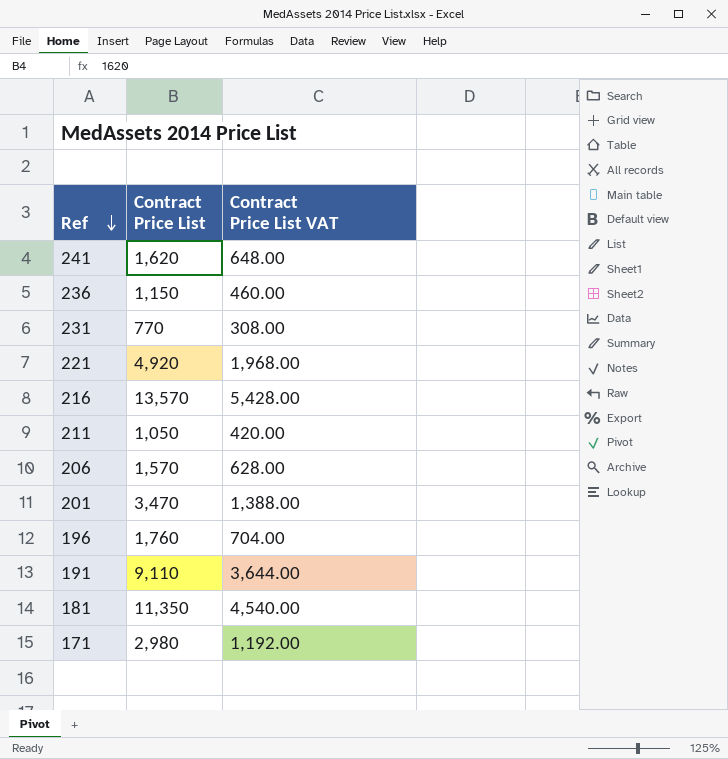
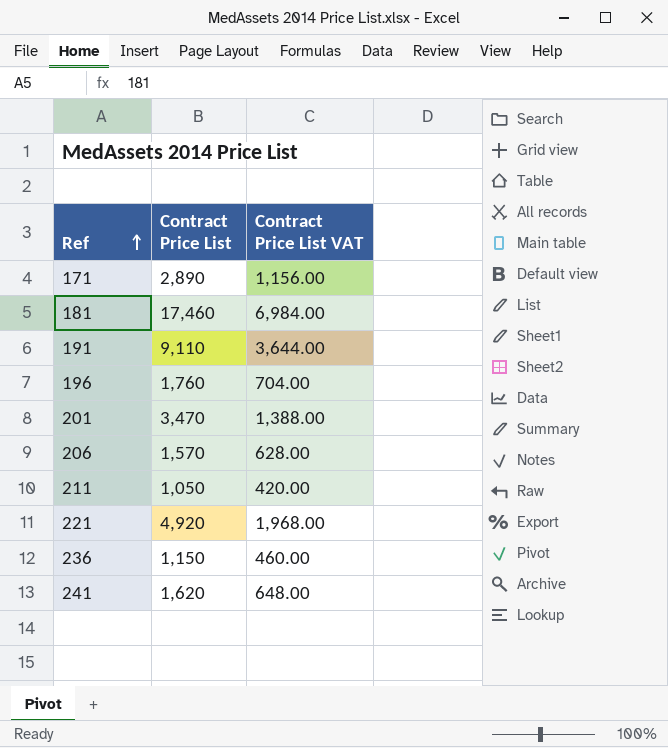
row order: Ref descending -> Ref ascending
row 231: 770 | 308.00 -> none
row 216: 13,570 | 5,428.00 -> none
171 | Contract Price List: 2,980 -> 2,890
171 | Contract Price List VAT: 1,192.00 -> 1,156.00
181 | Contract Price List: 11,350 -> 17,460
181 | Contract Price List VAT: 4,540.00 -> 6,984.00

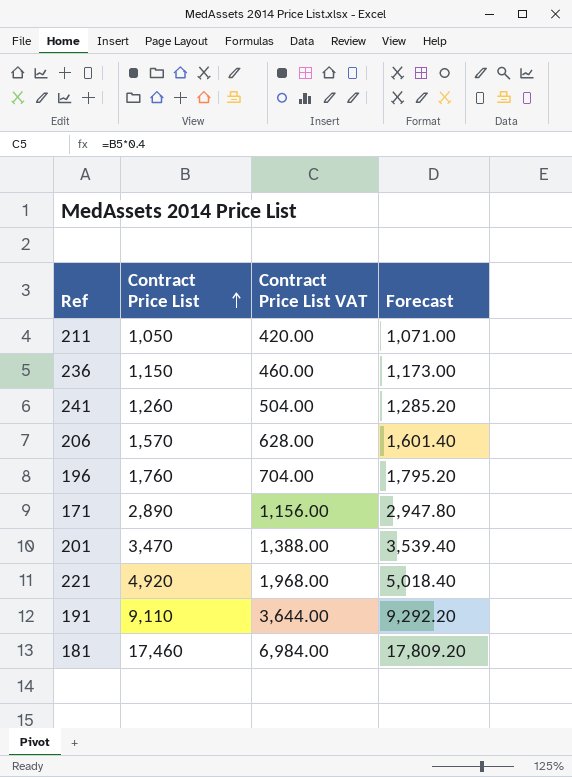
row order: Ref ascending -> Contract Price List ascending
column Forecast | formula: none -> [Contract Price List] * 1.02
241 | Contract Price List: 1,620 -> 1,260
241 | Contract Price List VAT: 648.00 -> 504.00

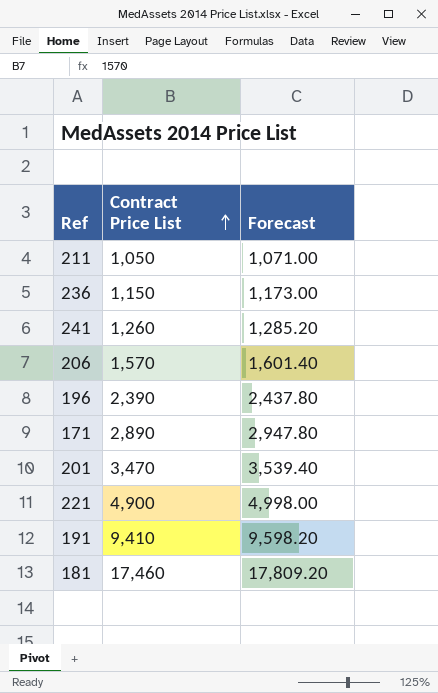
column Contract Price List VAT | formula: [Contract Price List] * 0.4 -> none
196 | Contract Price List: 1,760 -> 2,390
196 | Forecast: 1,795.20 -> 2,437.80
221 | Contract Price List: 4,920 -> 4,900
221 | Forecast: 5,018.40 -> 4,998.00
191 | Contract Price List: 9,110 -> 9,410
191 | Forecast: 9,292.20 -> 9,598.20

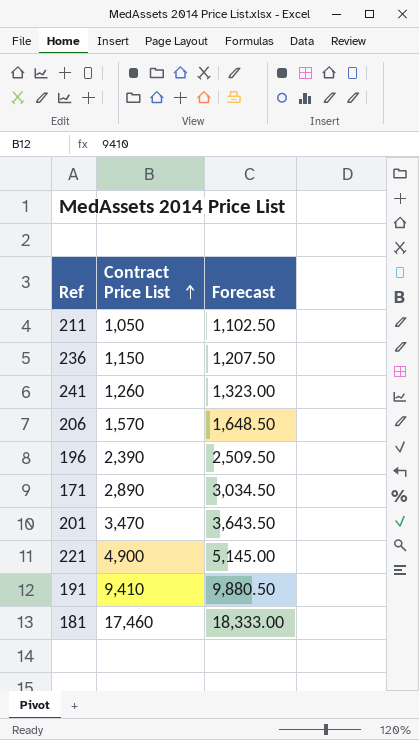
column Forecast | formula: [Contract Price List] * 1.02 -> [Contract Price List] * 1.05

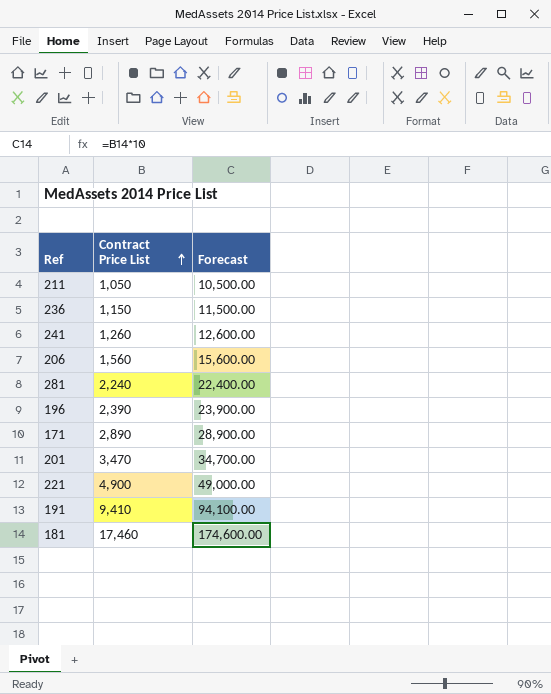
column Forecast | formula: [Contract Price List] * 1.05 -> [Contract Price List] * 10
206 | Contract Price List: 1,570 -> 1,560
row 281: none -> 2,240 | 22,400.00

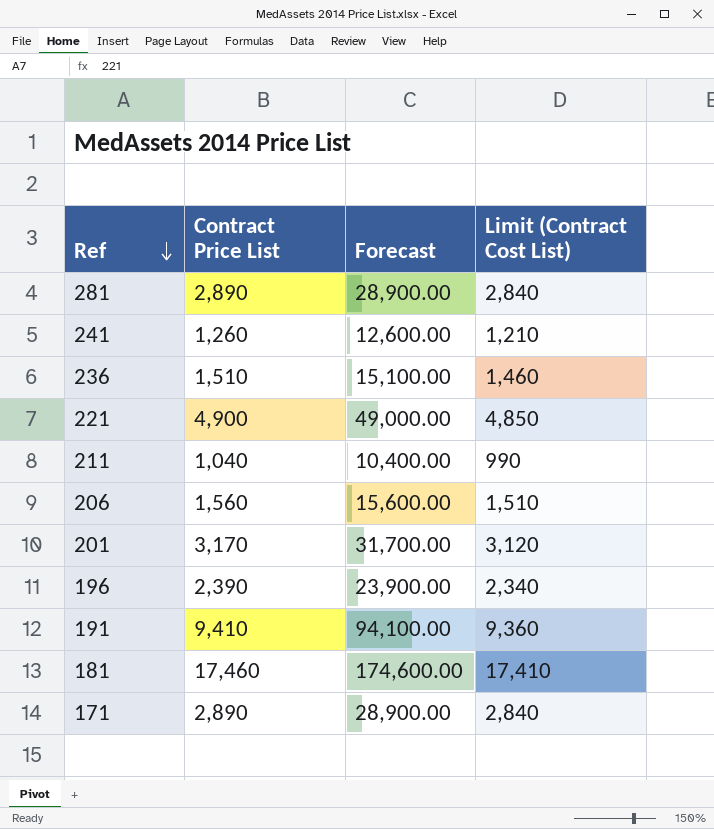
row order: Contract Price List ascending -> Ref descending
column Limit (Contract Cost List) | formula: none -> [Contract Price List] - 50
281 | Contract Price List: 2,240 -> 2,890
281 | Forecast: 22,400.00 -> 28,900.00
236 | Contract Price List: 1,150 -> 1,510
236 | Forecast: 11,500.00 -> 15,100.00
211 | Contract Price List: 1,050 -> 1,040
211 | Forecast: 10,500.00 -> 10,400.00
201 | Contract Price List: 3,470 -> 3,170
201 | Forecast: 34,700.00 -> 31,700.00

